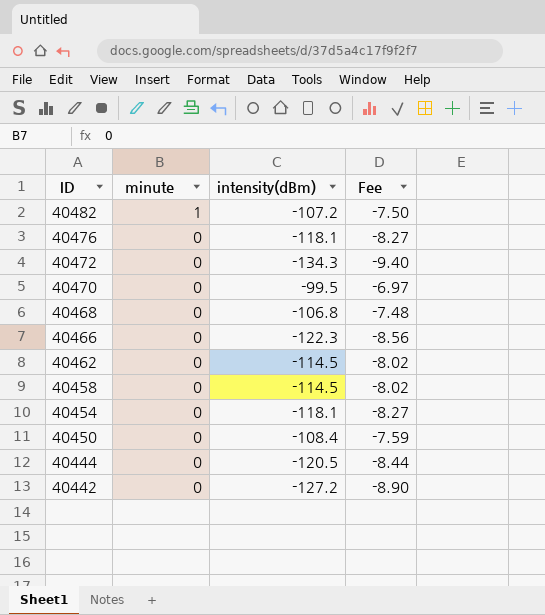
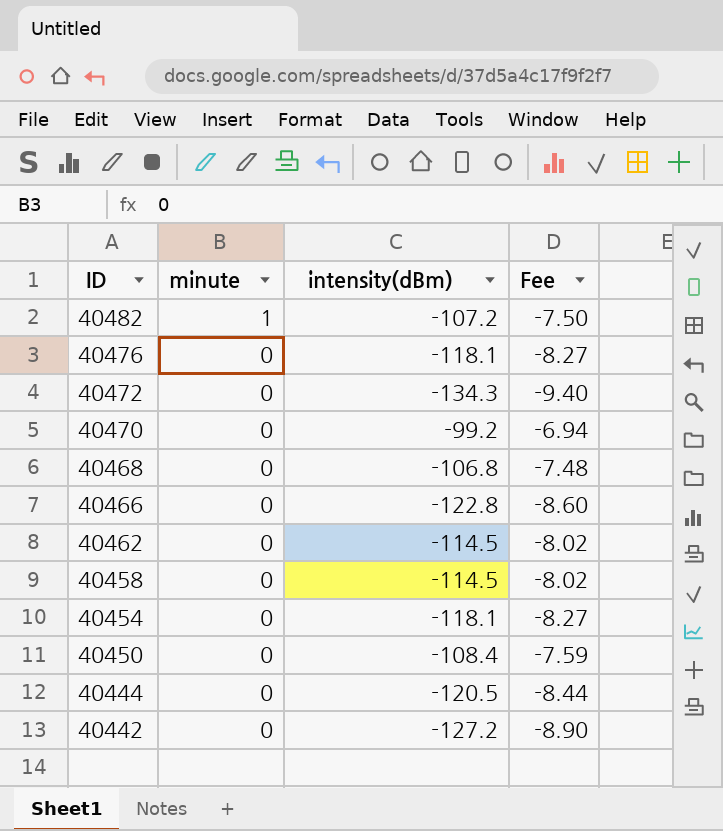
40470 | intensity(dBm): -99.5 -> -99.2
40470 | Fee: -6.97 -> -6.94
40466 | intensity(dBm): -122.3 -> -122.8
40466 | Fee: -8.56 -> -8.60

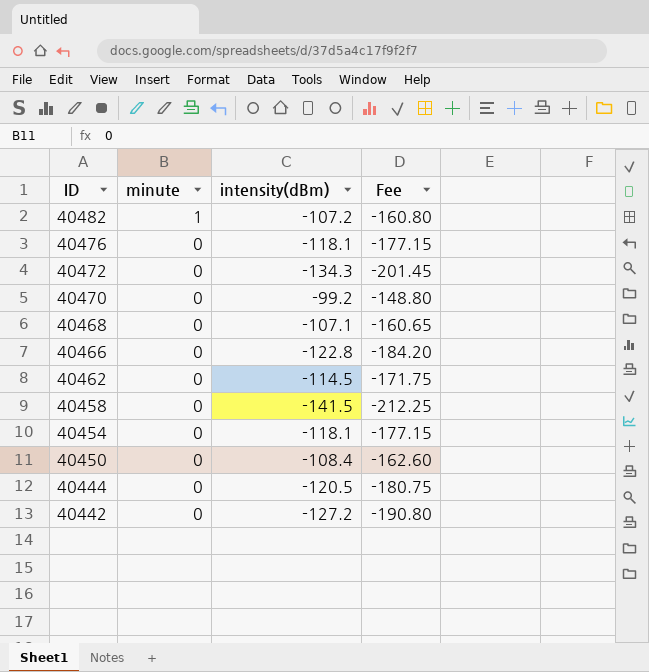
column Fee | formula: [intensity(dBm)] * 0.07 -> [intensity(dBm)] * 1.5
40468 | intensity(dBm): -106.8 -> -107.1
40458 | intensity(dBm): -114.5 -> -141.5

